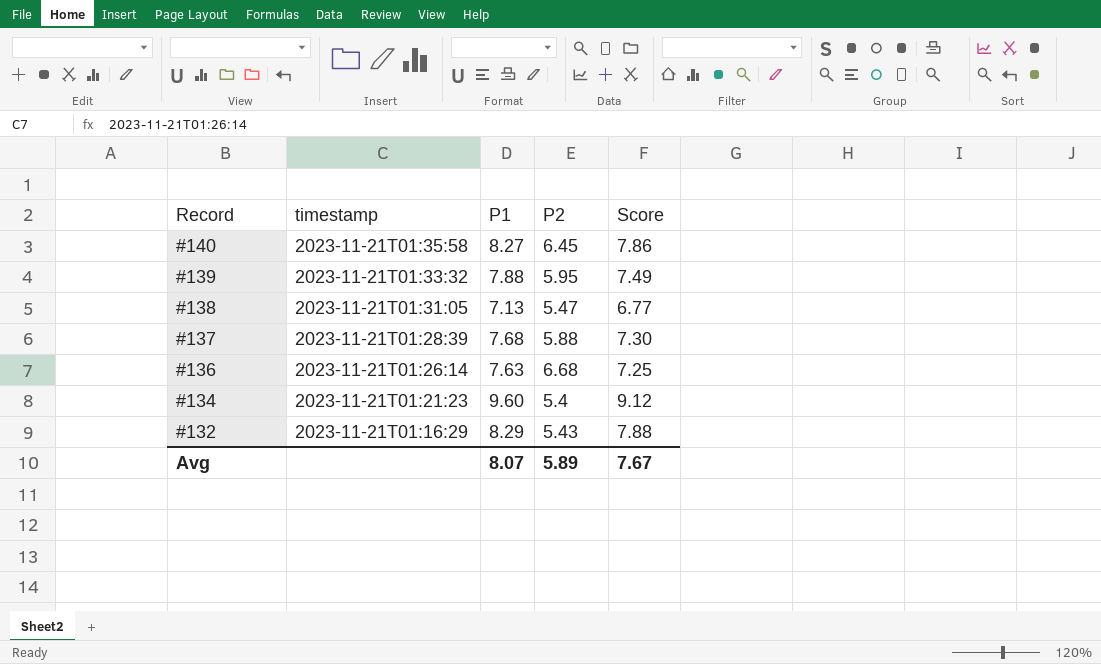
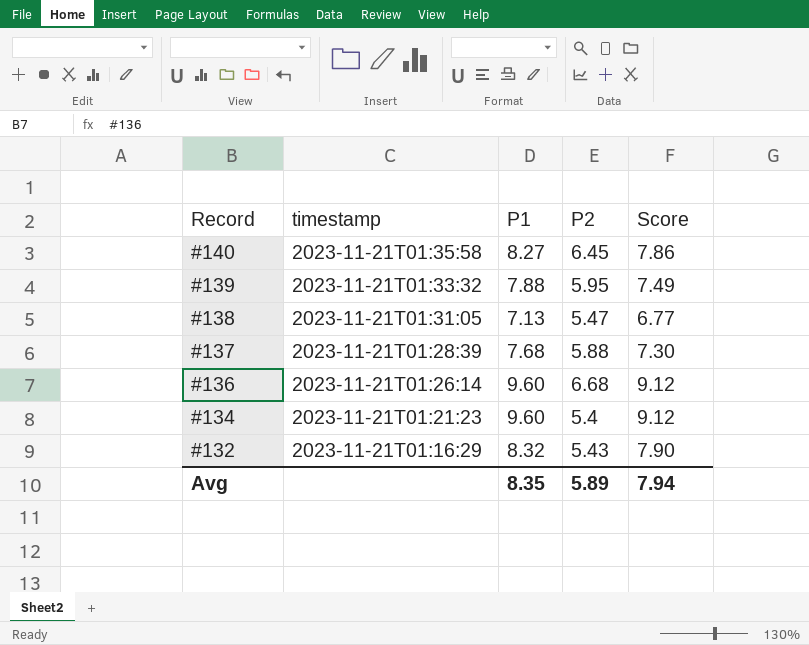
#136 | P1: 7.63 -> 9.60
#136 | Score: 7.25 -> 9.12
#132 | P1: 8.29 -> 8.32
#132 | Score: 7.88 -> 7.90
Avg | P1: 8.07 -> 8.35
Avg | Score: 7.67 -> 7.94

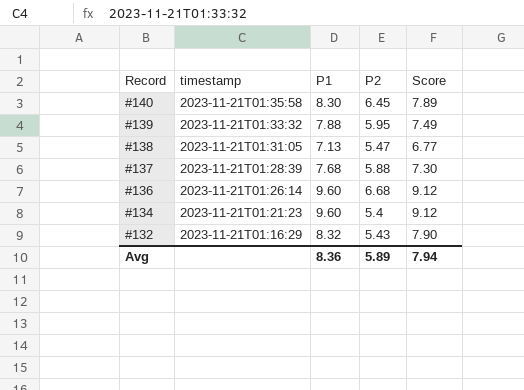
#140 | P1: 8.27 -> 8.30
#140 | Score: 7.86 -> 7.89
Avg | P1: 8.35 -> 8.36

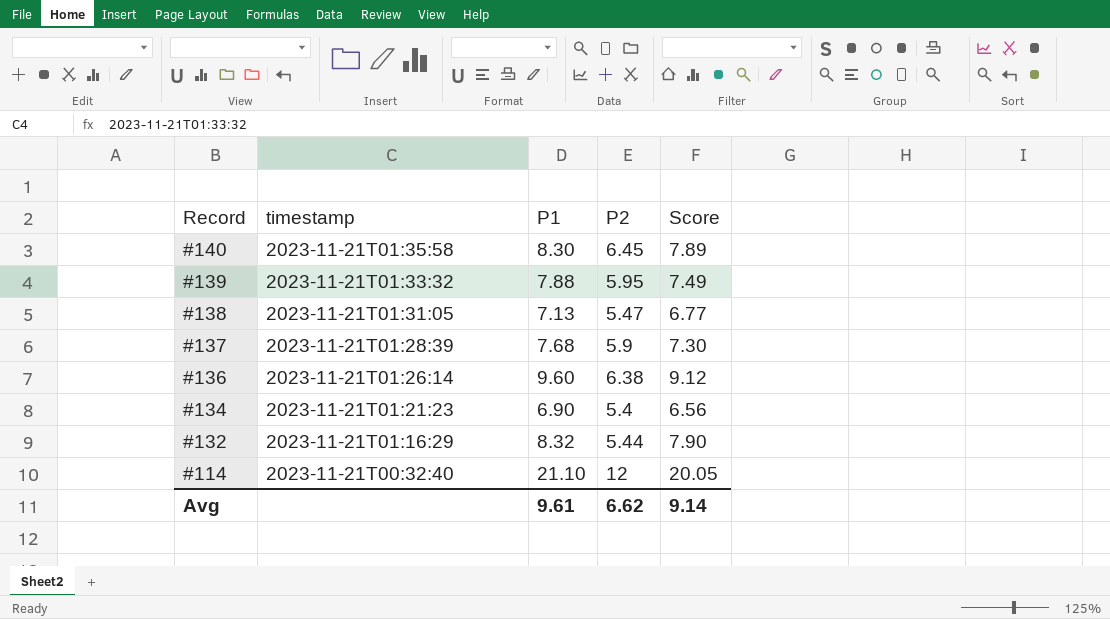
#137 | P2: 5.88 -> 5.9
#136 | P2: 6.68 -> 6.38
#134 | P1: 9.60 -> 6.90
#134 | Score: 9.12 -> 6.56
#132 | P2: 5.43 -> 5.44
row #114: none -> 2023-11-21T00:32:40 | 21.10 | 12 | 20.05
Avg | P1: 8.36 -> 9.61
Avg | P2: 5.89 -> 6.62
Avg | Score: 7.94 -> 9.14

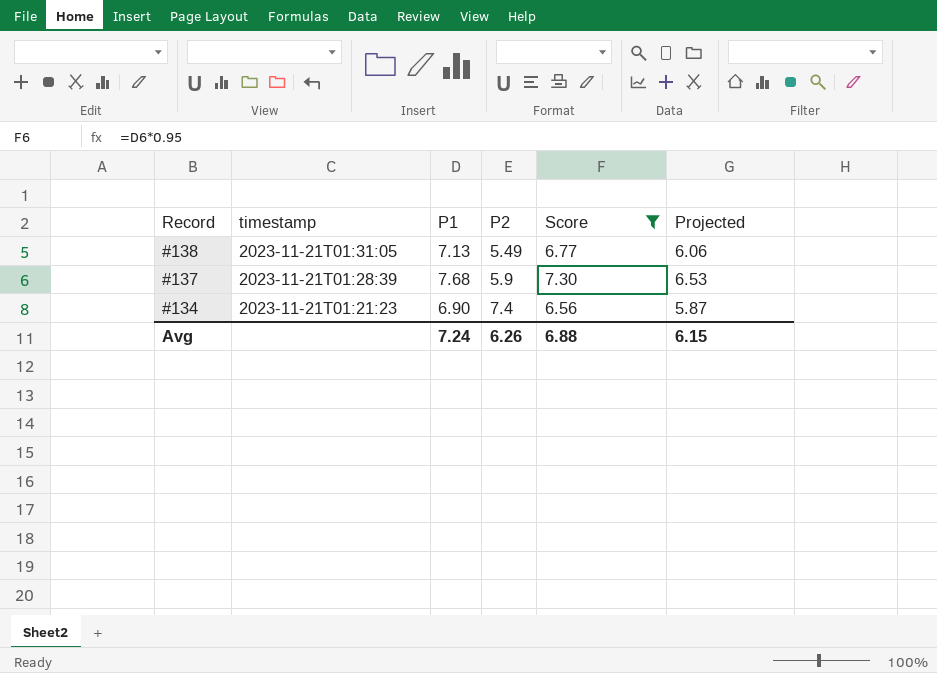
filter: none -> Score <= 7.30
column Projected | formula: none -> [P1] * 0.85
#138 | P2: 5.47 -> 5.49
#134 | P2: 5.4 -> 7.4
Avg | P1: 9.61 -> 7.24
Avg | P2: 6.62 -> 6.26
Avg | Score: 9.14 -> 6.88

